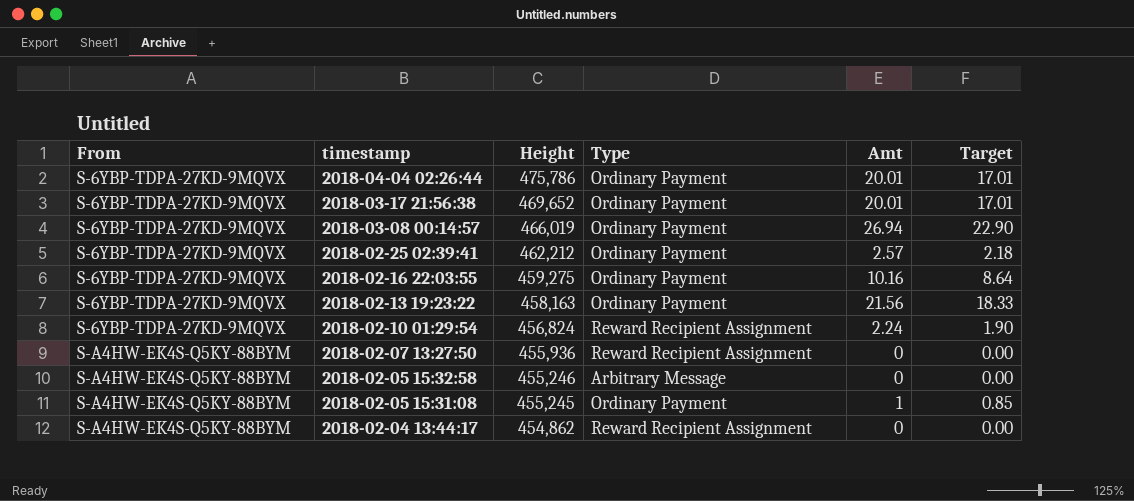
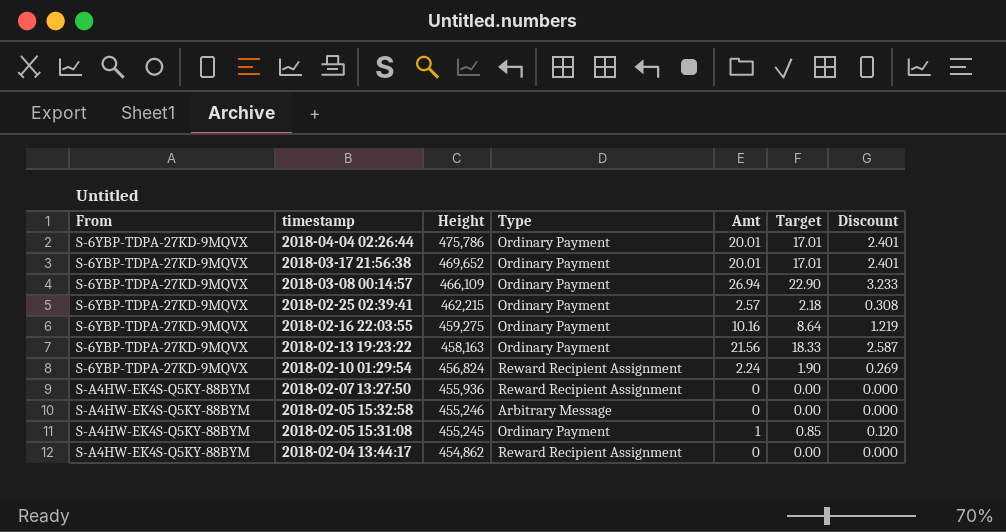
column Discount | formula: none -> [Amt] * 0.12
2018-03-08 00:14:57 | Height: 466,019 -> 466,109
2018-02-25 02:39:41 | Height: 462,212 -> 462,215

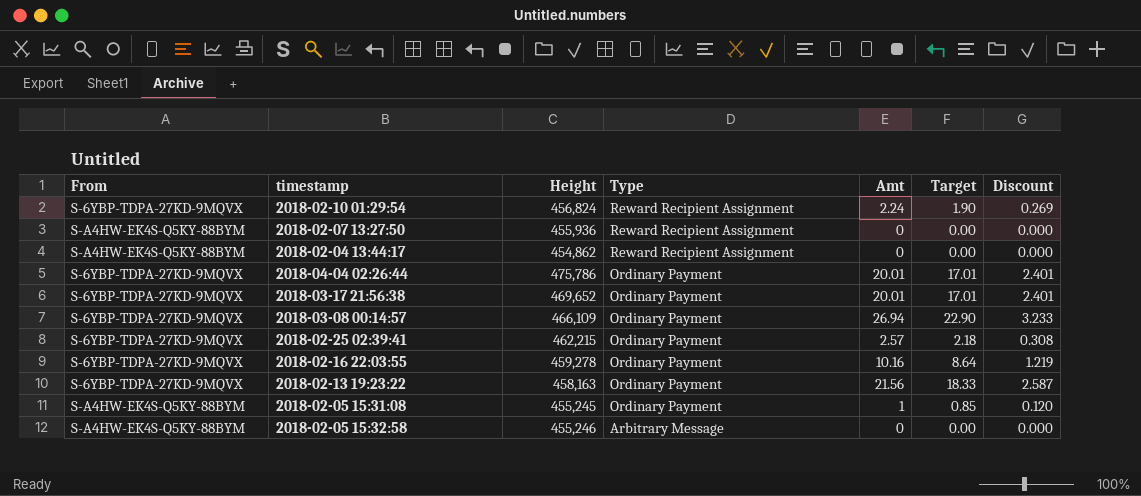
row order: From ascending -> Type descending
2018-02-16 22:03:55 | Height: 459,275 -> 459,278

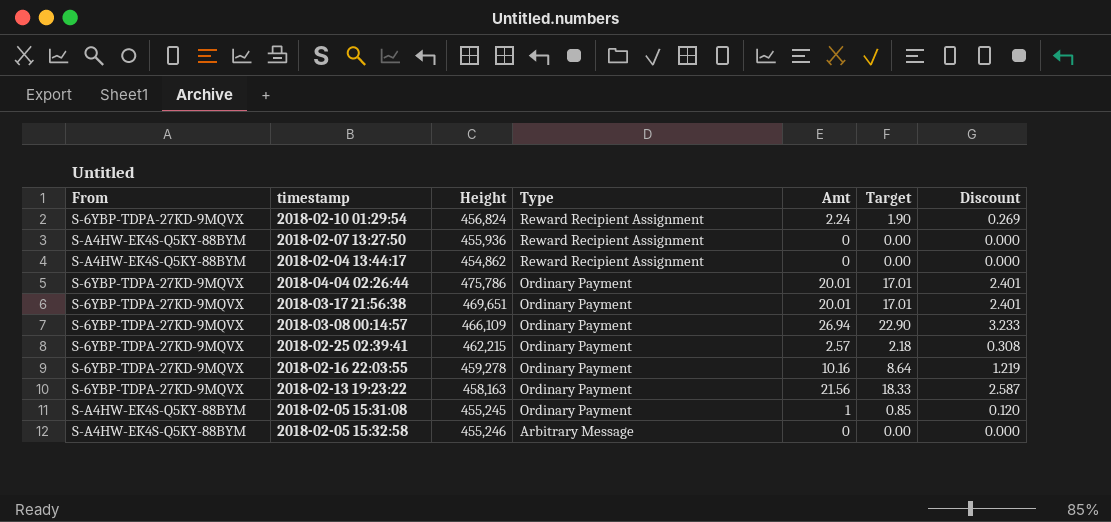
2018-03-17 21:56:38 | Height: 469,652 -> 469,651

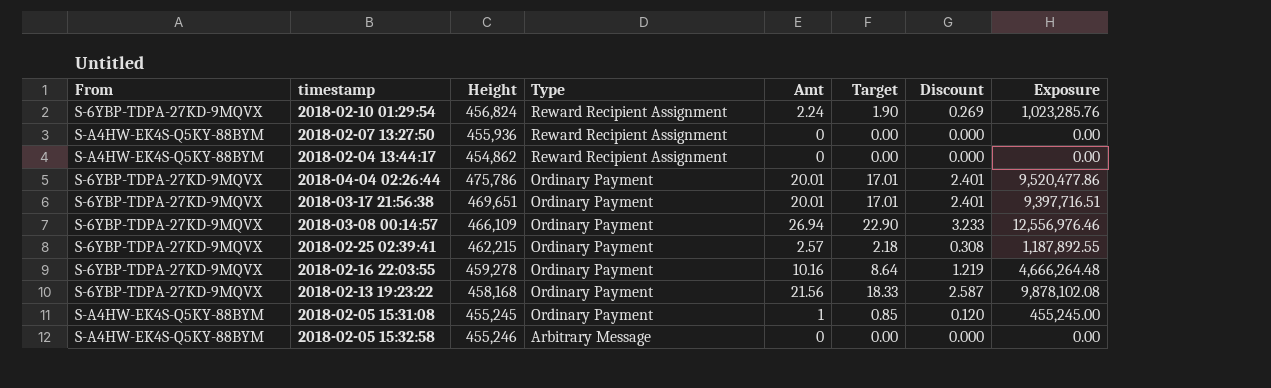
column Exposure | formula: none -> [Height] * [Amt]
2018-02-13 19:23:22 | Height: 458,163 -> 458,168

